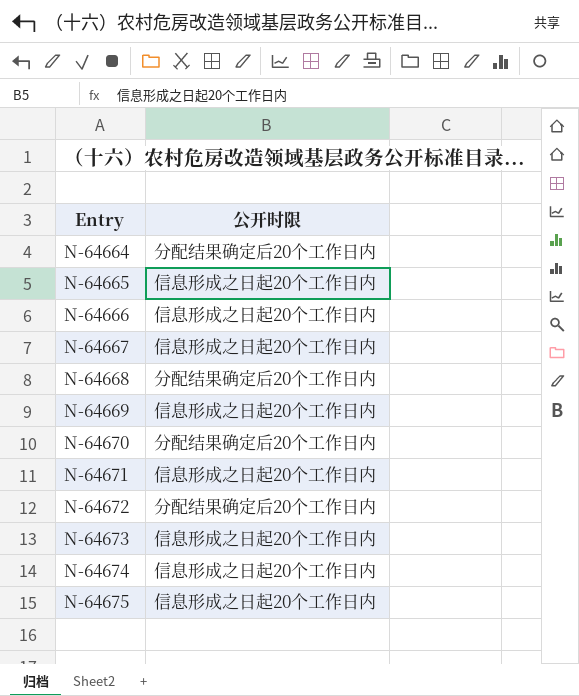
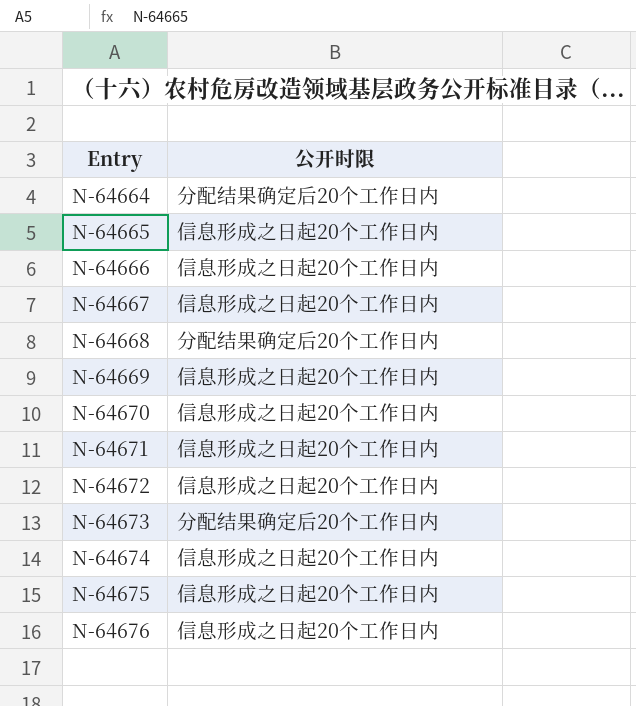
N-64670 | 公开时限: 分配结果确定后20个工作日内 -> 信息形成之日起20个工作日内
N-64672 | 公开时限: 分配结果确定后20个工作日内 -> 信息形成之日起20个工作日内
N-64673 | 公开时限: 信息形成之日起20个工作日内 -> 分配结果确定后20个工作日内
row N-64676: none -> 信息形成之日起20个工作日内

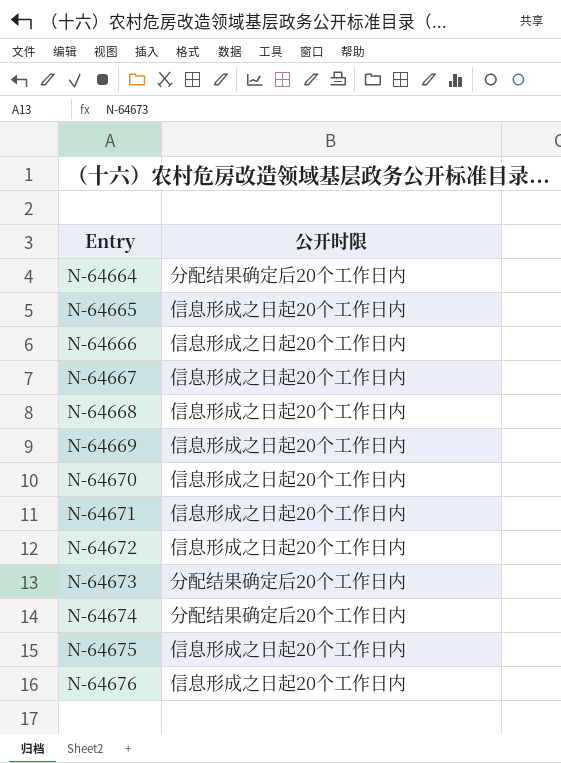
N-64668 | 公开时限: 分配结果确定后20个工作日内 -> 信息形成之日起20个工作日内
N-64674 | 公开时限: 信息形成之日起20个工作日内 -> 分配结果确定后20个工作日内

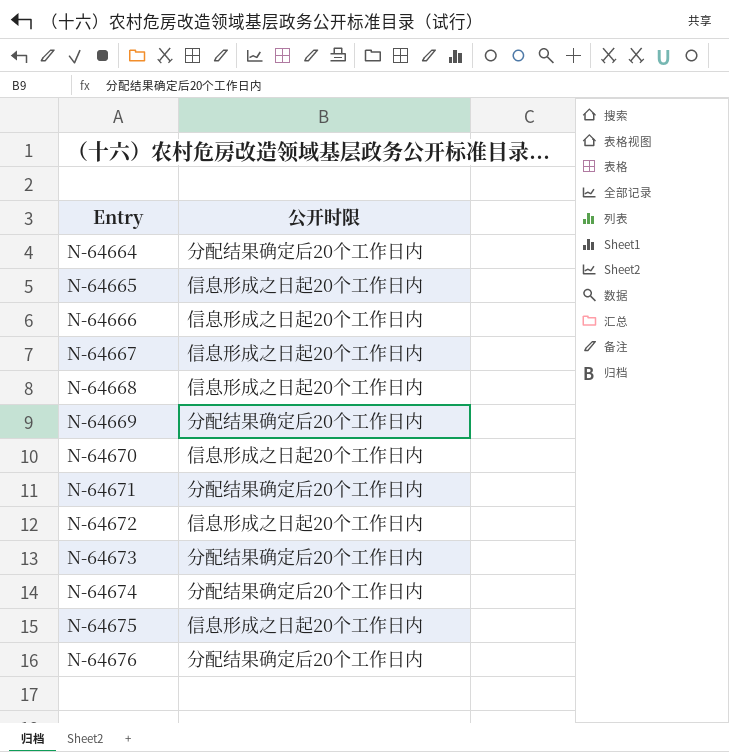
N-64669 | 公开时限: 信息形成之日起20个工作日内 -> 分配结果确定后20个工作日内
N-64671 | 公开时限: 信息形成之日起20个工作日内 -> 分配结果确定后20个工作日内
N-64676 | 公开时限: 信息形成之日起20个工作日内 -> 分配结果确定后20个工作日内

